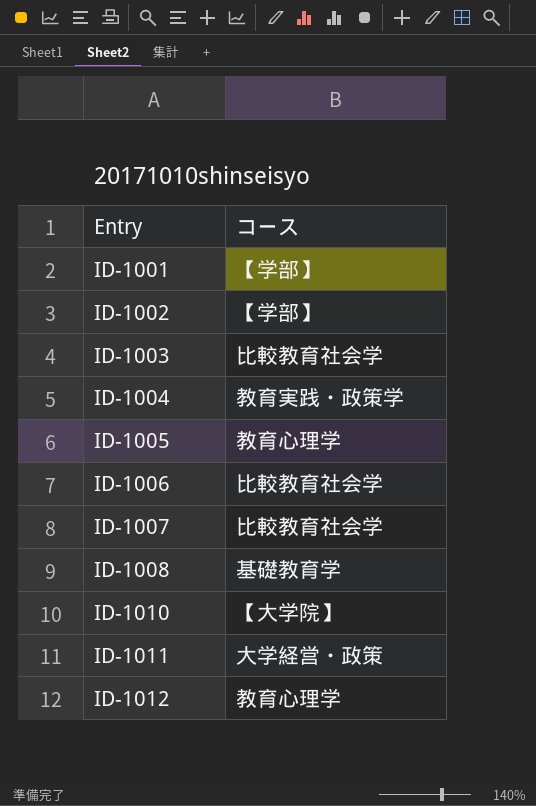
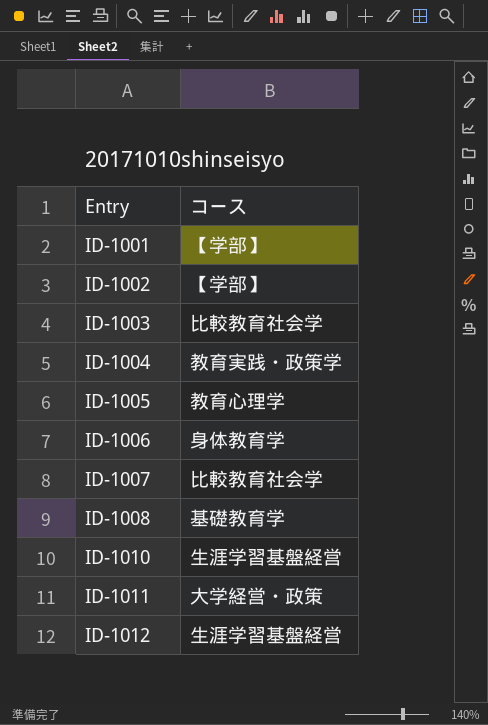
ID-1006 | コース: 比較教育社会学 -> 身体教育学
ID-1010 | コース: 【大学院】 -> 生涯学習基盤経営
ID-1012 | コース: 教育心理学 -> 生涯学習基盤経営

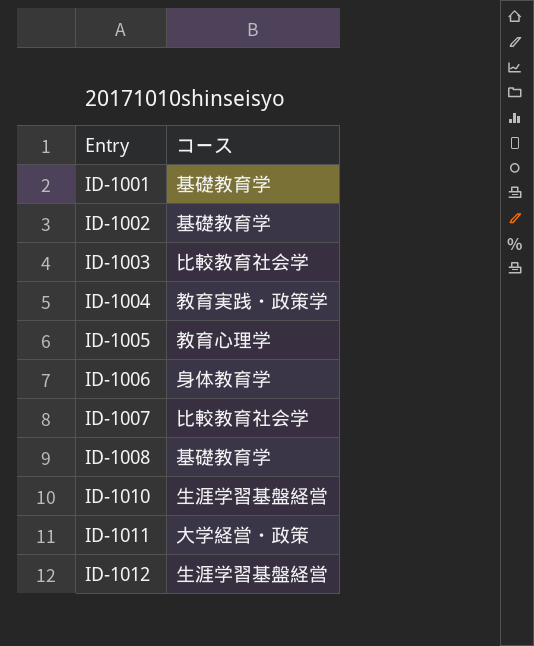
ID-1001 | コース: 【学部】 -> 基礎教育学
ID-1002 | コース: 【学部】 -> 基礎教育学

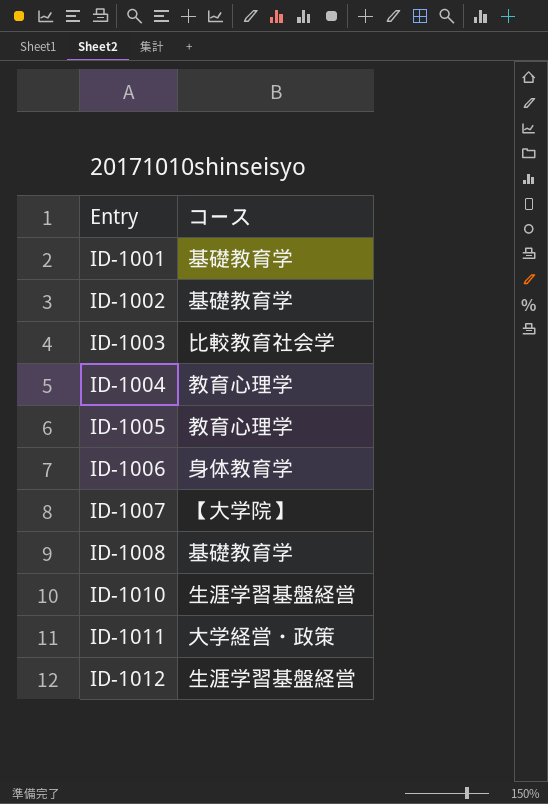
ID-1004 | コース: 教育実践・政策学 -> 教育心理学
ID-1007 | コース: 比較教育社会学 -> 【大学院】

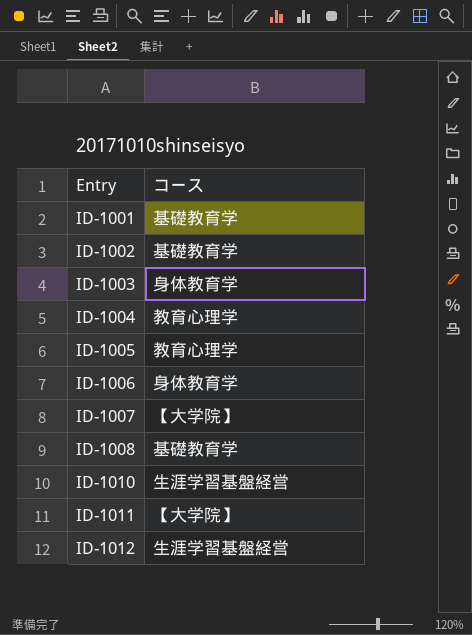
ID-1003 | コース: 比較教育社会学 -> 身体教育学
ID-1011 | コース: 大学経営・政策 -> 【大学院】

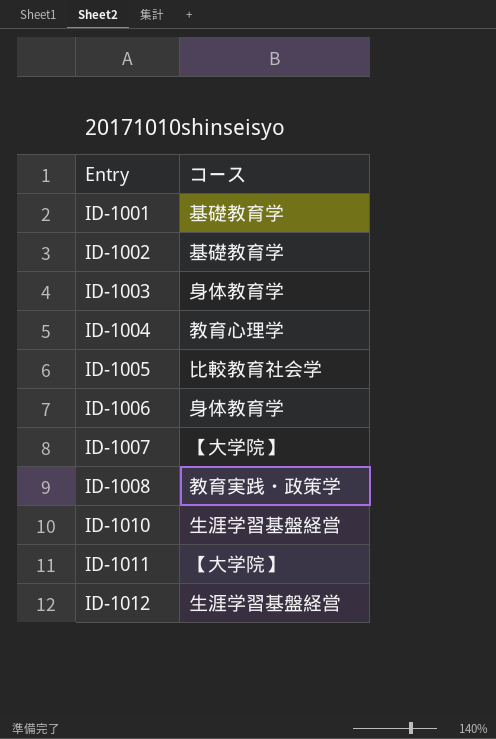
ID-1005 | コース: 教育心理学 -> 比較教育社会学
ID-1008 | コース: 基礎教育学 -> 教育実践・政策学

